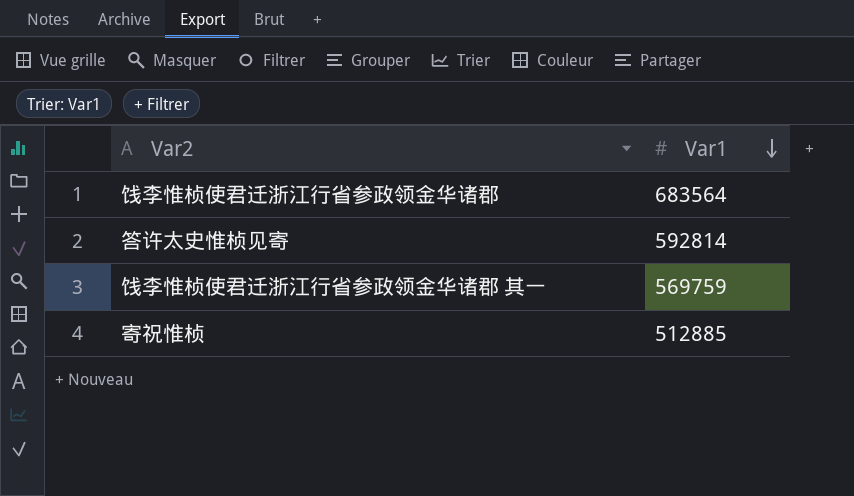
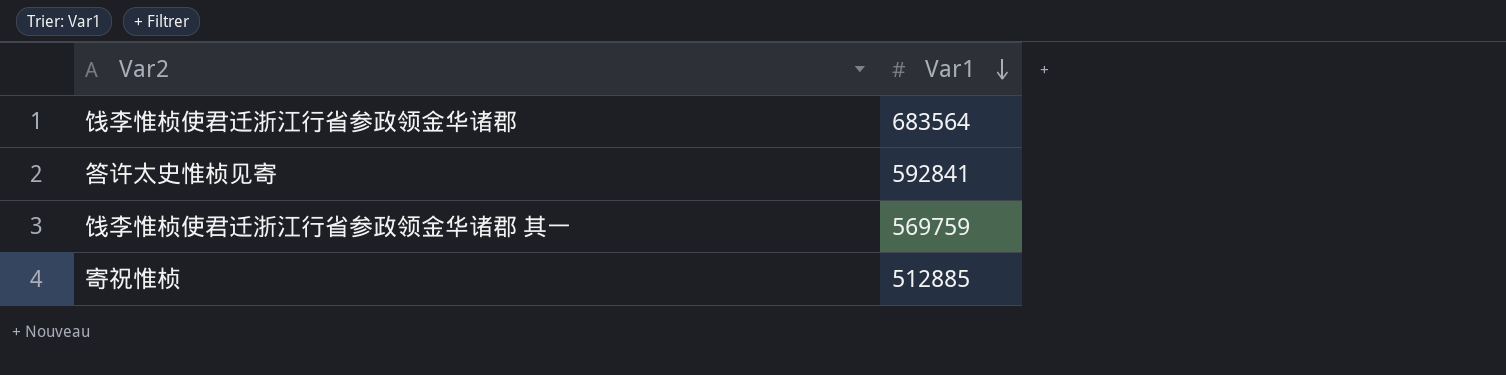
答许太史惟桢见寄 | Var1: 592814 -> 592841

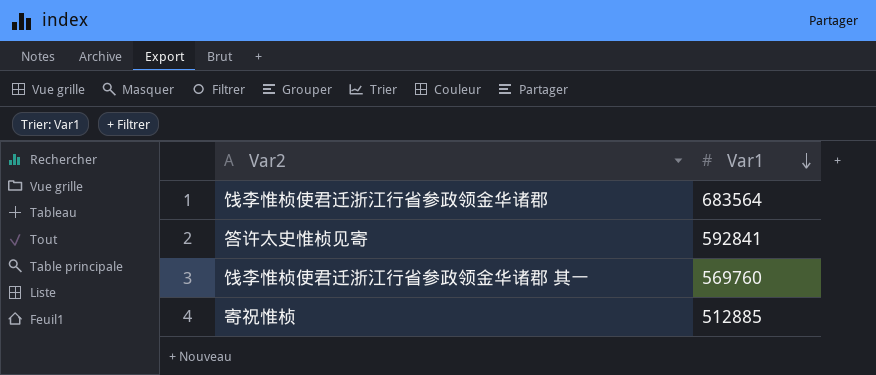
饯李惟桢使君迁浙江行省参政领金华诸郡 其一 | Var1: 569759 -> 569760

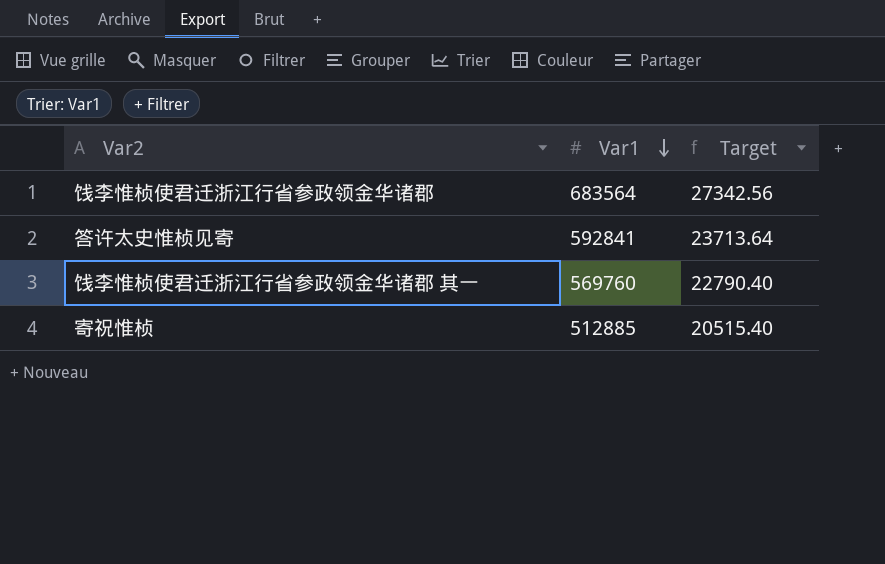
column Target | formula: none -> [Var1] * 0.04

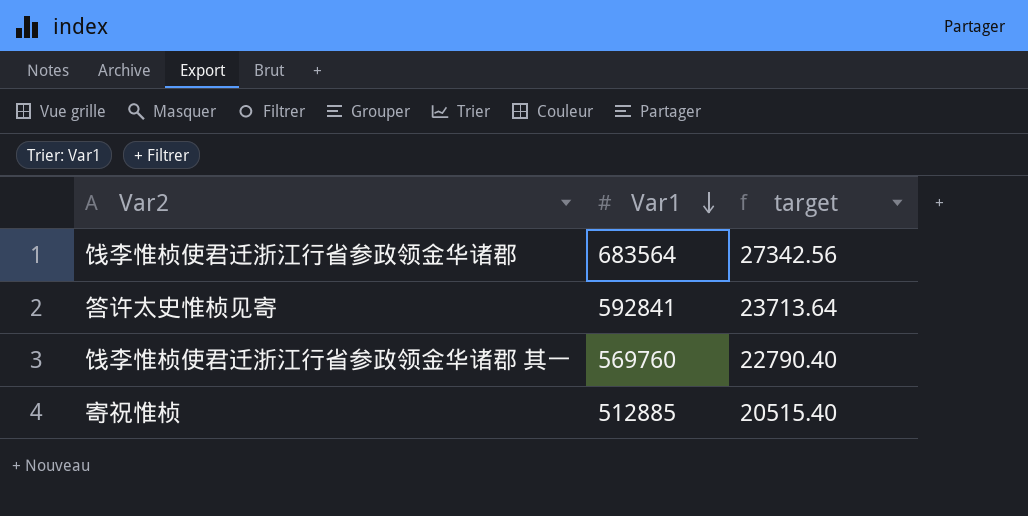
column name: Target -> target

